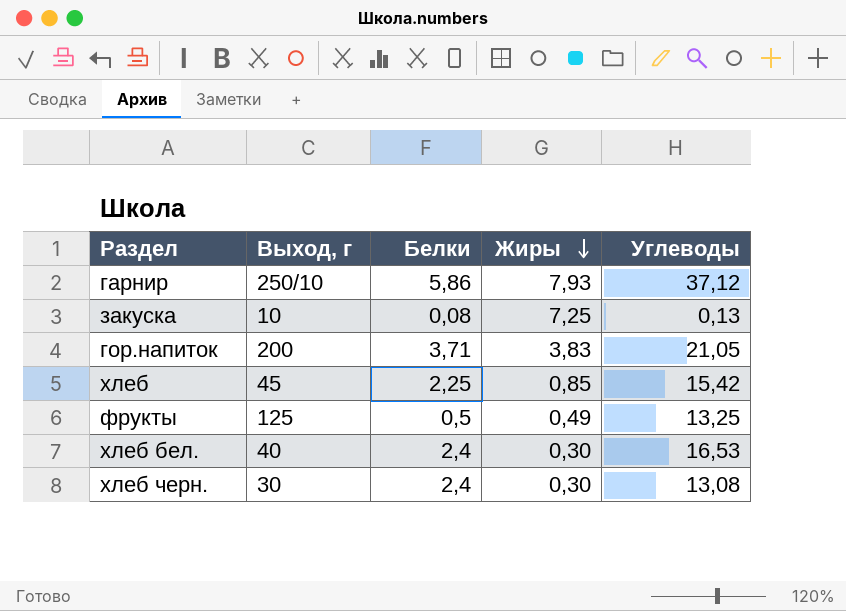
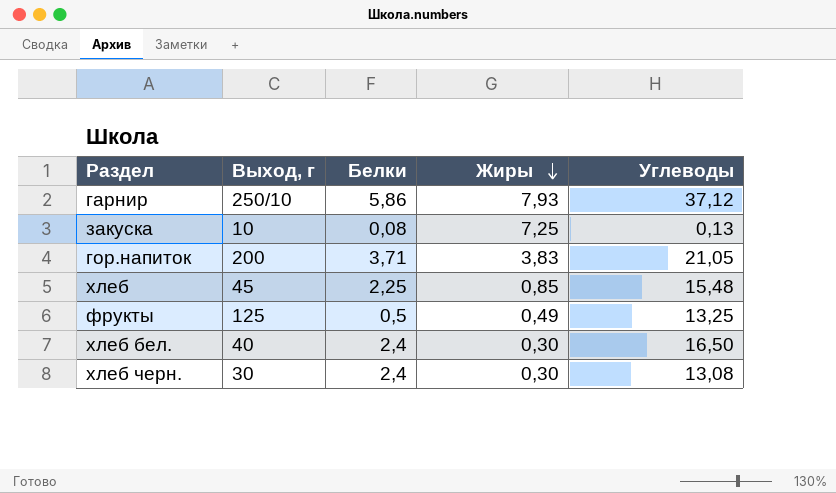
хлеб | Углеводы: 15,42 -> 15,48
хлеб бел. | Углеводы: 16,53 -> 16,50

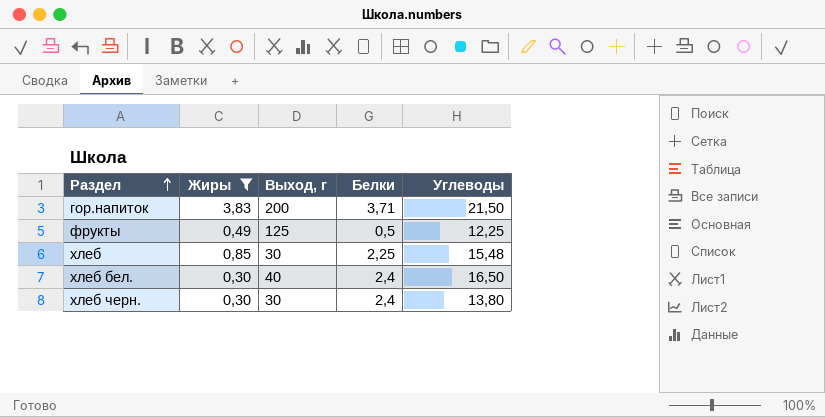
filter: none -> Жиры <= 3,83
row order: Жиры descending -> Раздел ascending
column Жиры | position: 4 -> 2
гор.напиток | Углеводы: 21,05 -> 21,50
фрукты | Углеводы: 13,25 -> 12,25
хлеб | Выход, г: 45 -> 30
хлеб черн. | Углеводы: 13,08 -> 13,80

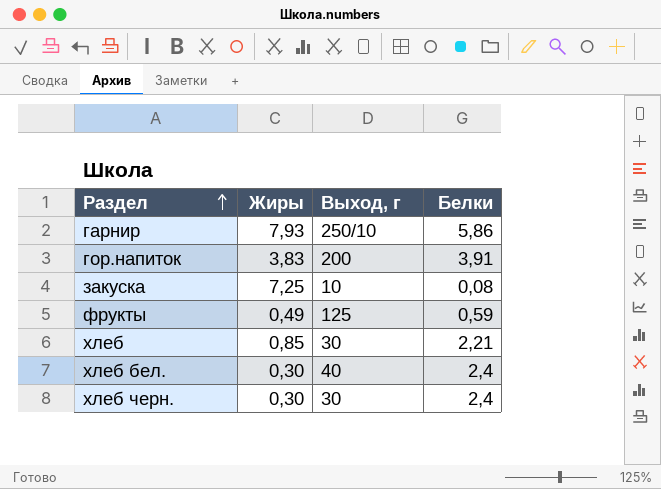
filter: Жиры <= 3,83 -> none
column Углеводы | position: 5 -> none
гор.напиток | Белки: 3,71 -> 3,91
фрукты | Белки: 0,5 -> 0,59
хлеб | Белки: 2,25 -> 2,21

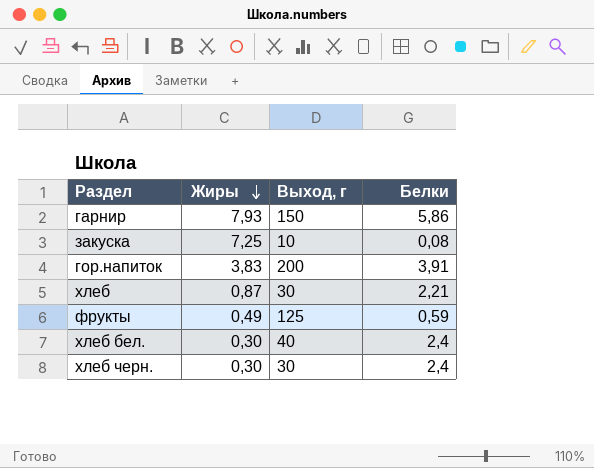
row order: Раздел ascending -> Жиры descending
гарнир | Выход, г: 250/10 -> 150
хлеб | Жиры: 0,85 -> 0,87

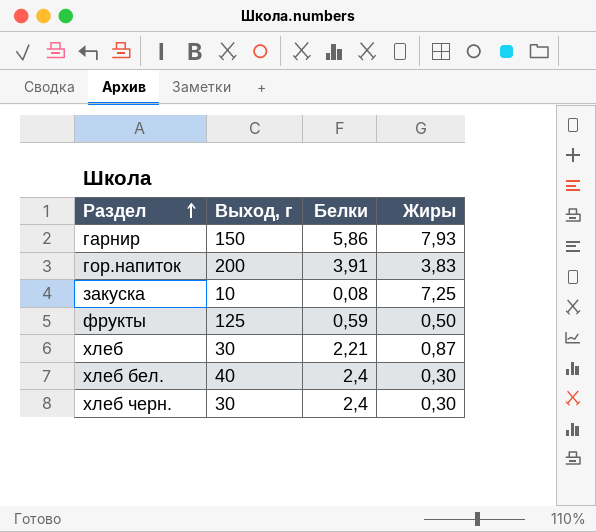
row order: Жиры descending -> Раздел ascending
column Жиры | position: 2 -> 4
фрукты | Жиры: 0,49 -> 0,50

